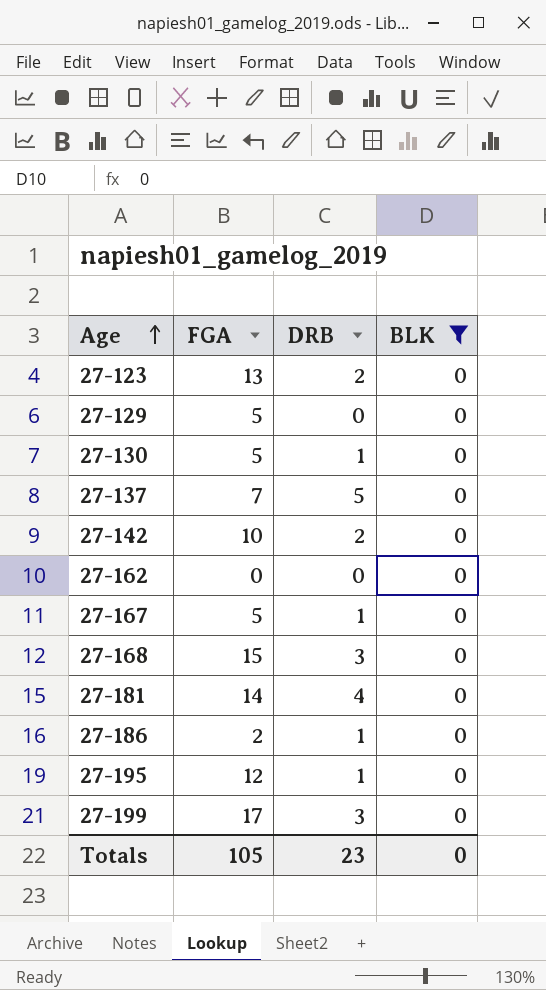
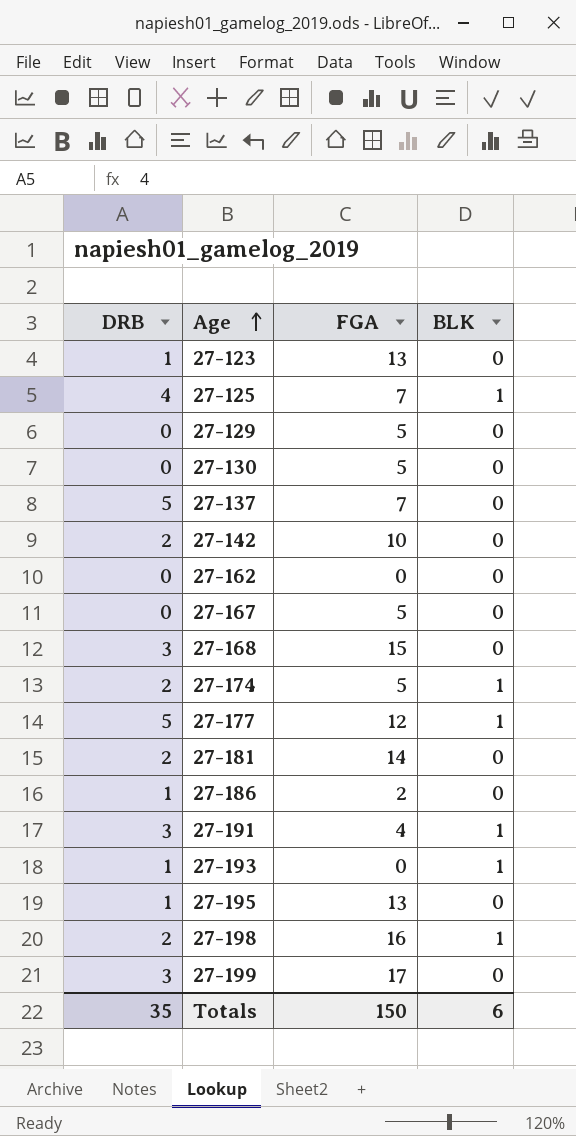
filter: BLK = 0 -> none
column DRB | position: 3 -> 1
27-123 | DRB: 2 -> 1
27-130 | DRB: 1 -> 0
27-167 | DRB: 1 -> 0
27-181 | DRB: 4 -> 2
27-195 | FGA: 12 -> 13
Totals | DRB: 23 -> 35
Totals | FGA: 105 -> 150
Totals | BLK: 0 -> 6

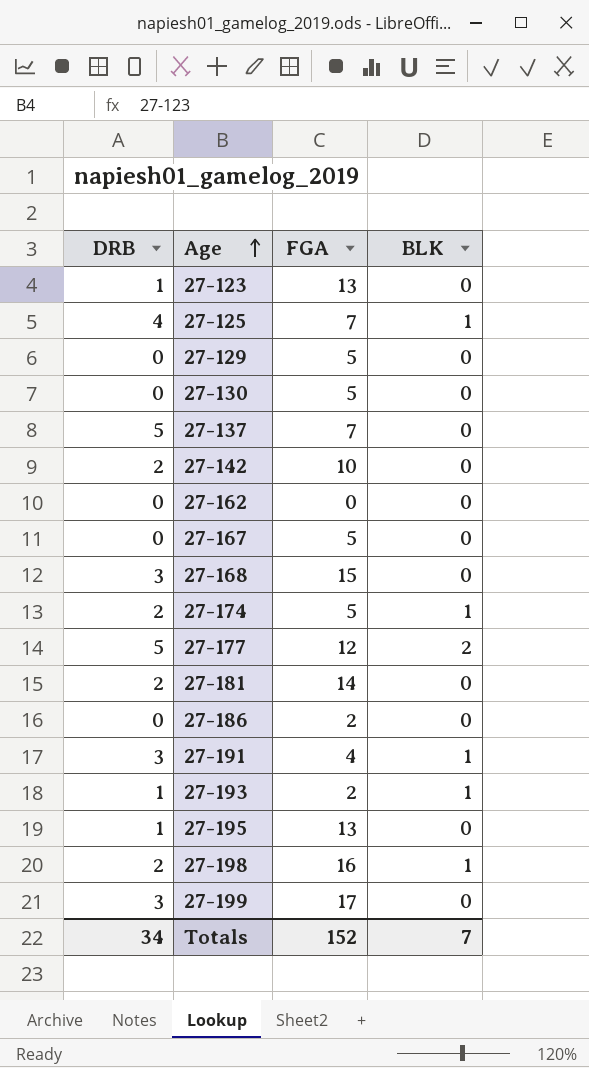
27-177 | BLK: 1 -> 2
27-186 | DRB: 1 -> 0
27-193 | FGA: 0 -> 2
Totals | DRB: 35 -> 34
Totals | FGA: 150 -> 152
Totals | BLK: 6 -> 7

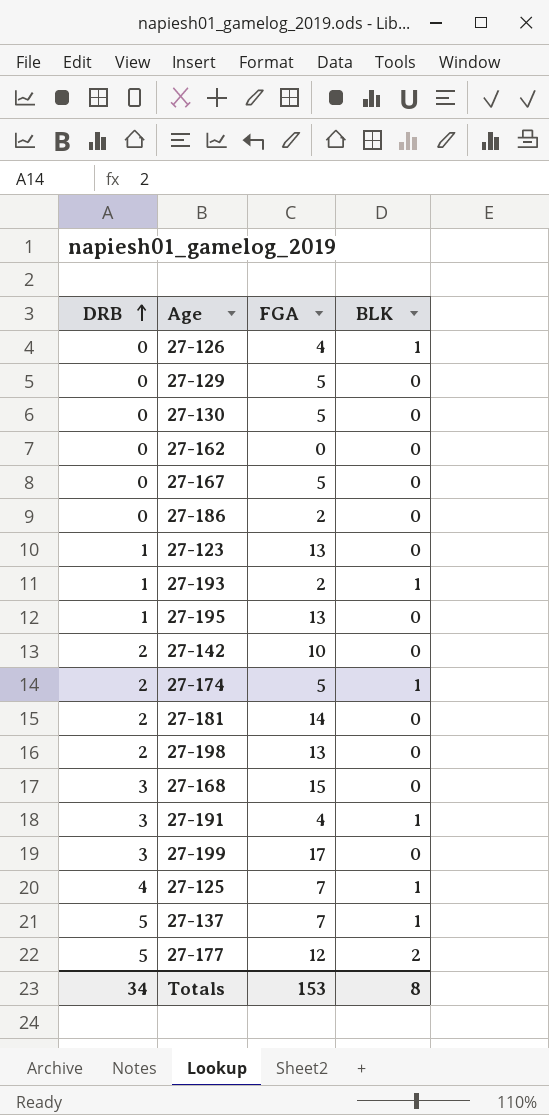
row order: Age ascending -> DRB ascending
row 27-126: none -> 0 | 4 | 1
27-198 | FGA: 16 -> 13
27-198 | BLK: 1 -> 0
27-137 | BLK: 0 -> 1
Totals | FGA: 152 -> 153
Totals | BLK: 7 -> 8

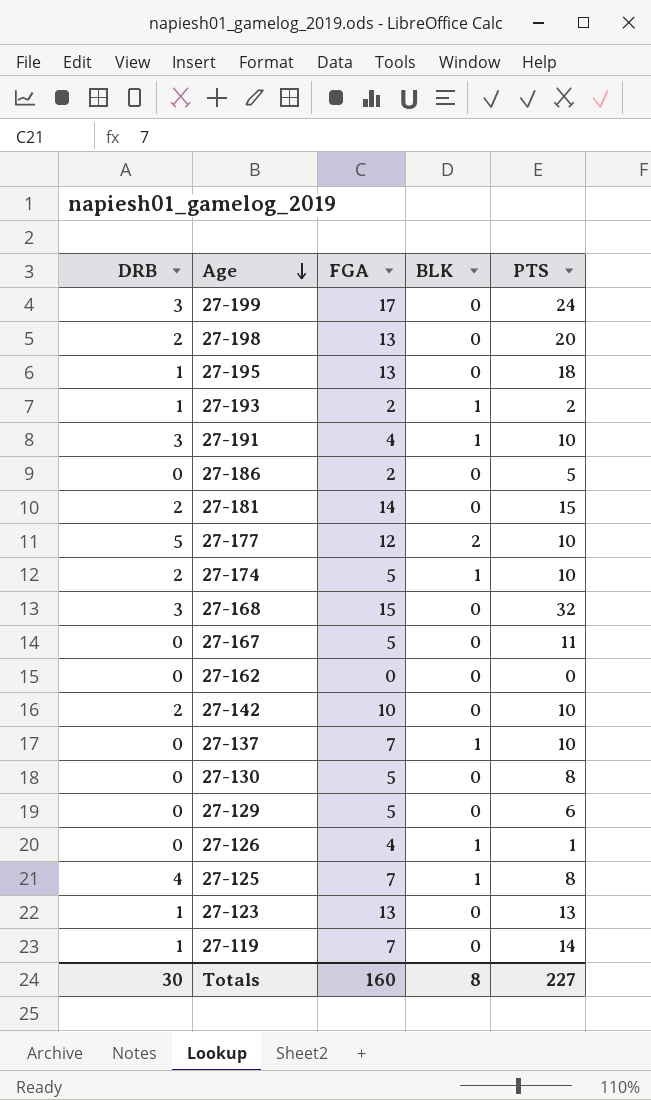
row order: DRB ascending -> Age descending
column PTS | position: none -> 5
27-137 | DRB: 5 -> 0
row 27-119: none -> 1 | 7 | 0 | 14
Totals | DRB: 34 -> 30
Totals | FGA: 153 -> 160

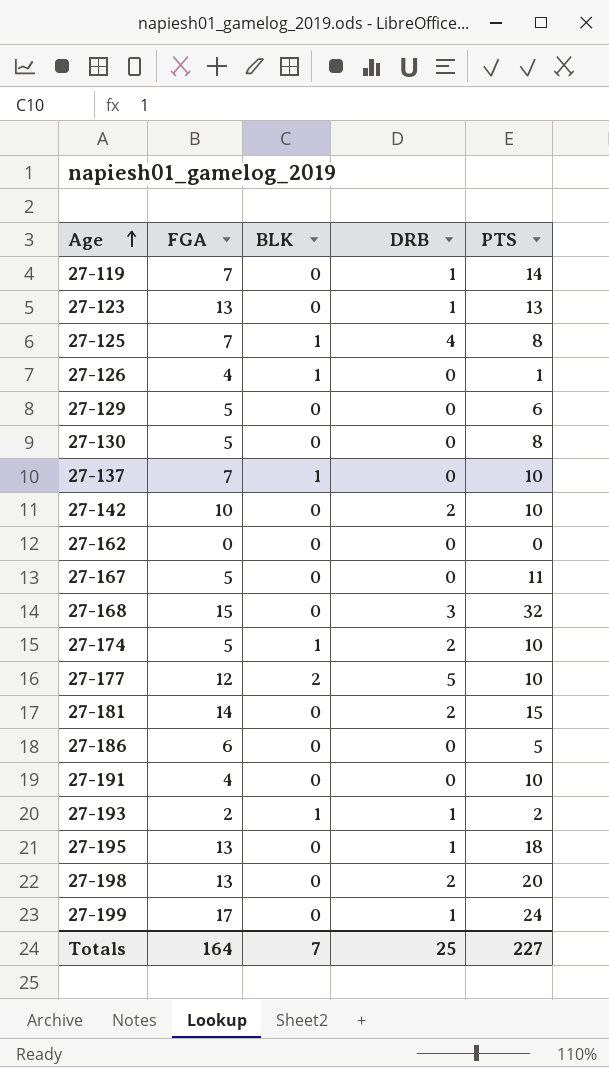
row order: Age descending -> Age ascending
column DRB | position: 1 -> 4
27-186 | FGA: 2 -> 6
27-191 | BLK: 1 -> 0
27-191 | DRB: 3 -> 0
27-199 | DRB: 3 -> 1
Totals | FGA: 160 -> 164
Totals | BLK: 8 -> 7
Totals | DRB: 30 -> 25

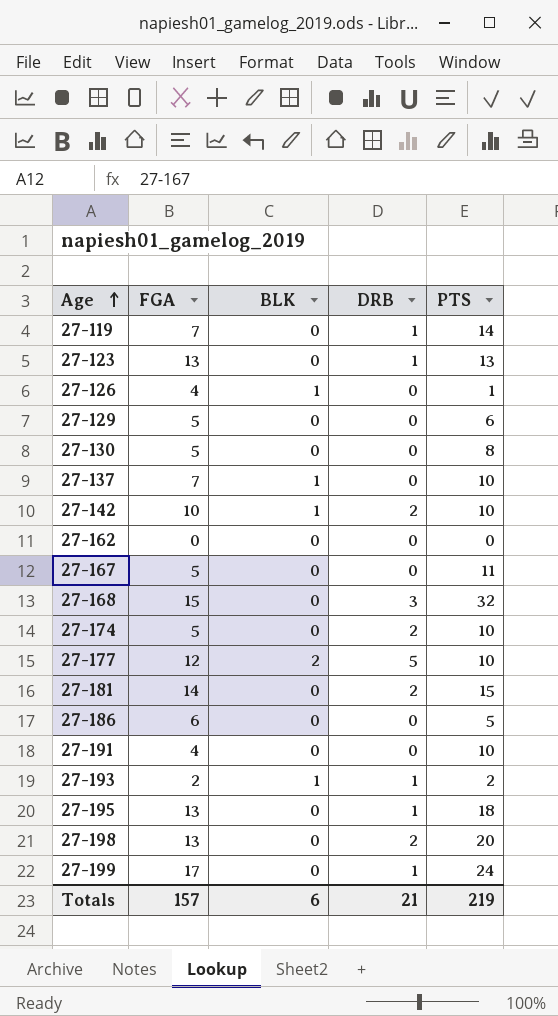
row 27-125: 7 | 1 | 4 | 8 -> none
27-142 | BLK: 0 -> 1
27-174 | BLK: 1 -> 0
Totals | FGA: 164 -> 157
Totals | BLK: 7 -> 6
Totals | DRB: 25 -> 21
Totals | PTS: 227 -> 219

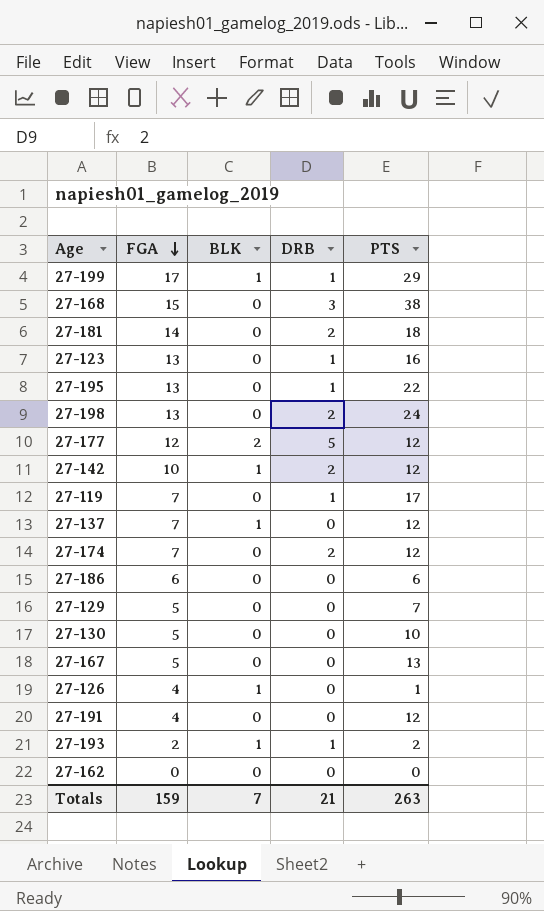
row order: Age ascending -> FGA descending
27-199 | BLK: 0 -> 1
27-199 | PTS: 24 -> 29
27-168 | PTS: 32 -> 38
27-181 | PTS: 15 -> 18
27-123 | PTS: 13 -> 16
27-195 | PTS: 18 -> 22
27-198 | PTS: 20 -> 24
27-177 | PTS: 10 -> 12
27-142 | PTS: 10 -> 12
27-119 | PTS: 14 -> 17
27-137 | PTS: 10 -> 12
27-174 | FGA: 5 -> 7
27-174 | PTS: 10 -> 12
27-186 | PTS: 5 -> 6
27-129 | PTS: 6 -> 7
27-130 | PTS: 8 -> 10
27-167 | PTS: 11 -> 13
27-191 | PTS: 10 -> 12
Totals | FGA: 157 -> 159
Totals | BLK: 6 -> 7
Totals | PTS: 219 -> 263

